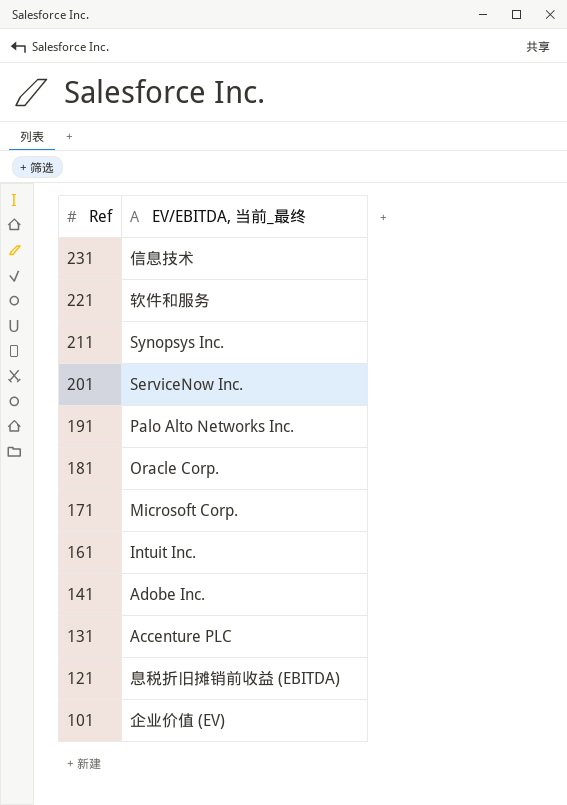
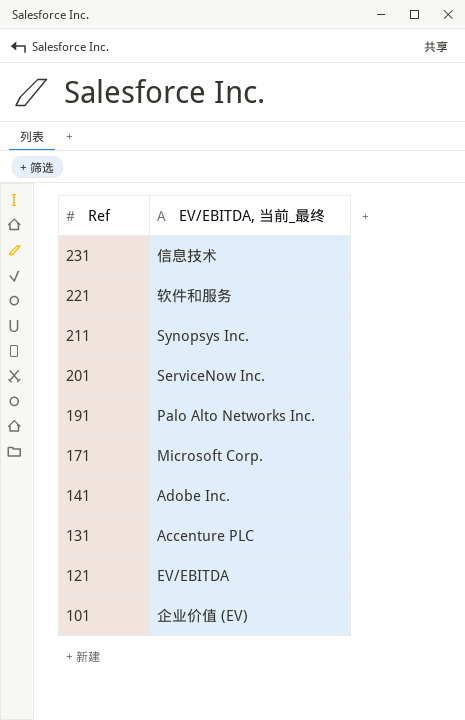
row 181: Oracle Corp. -> none
row 161: Intuit Inc. -> none
121 | EV/EBITDA, 当前_最终: 息税折旧摊销前收益 (EBITDA) -> EV/EBITDA

